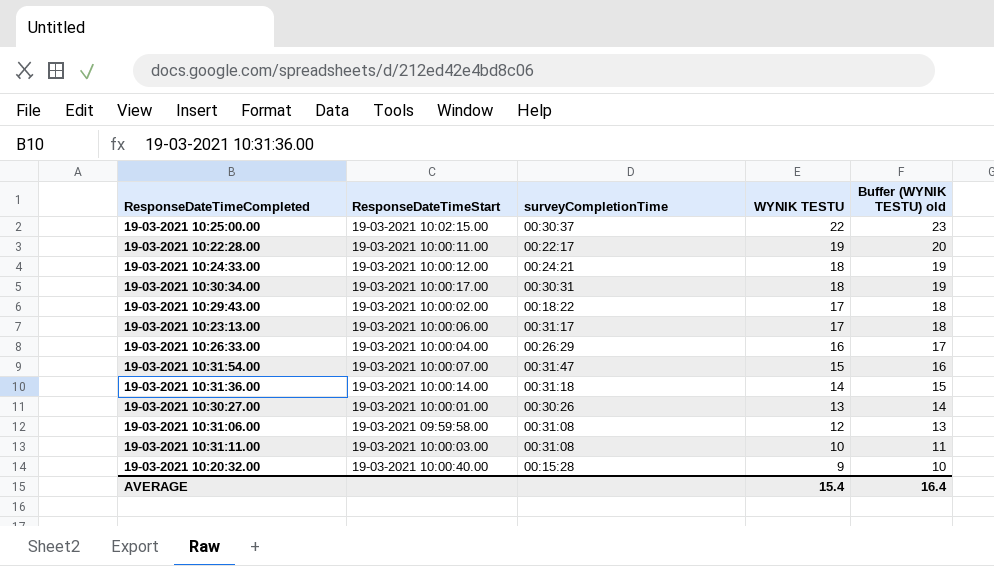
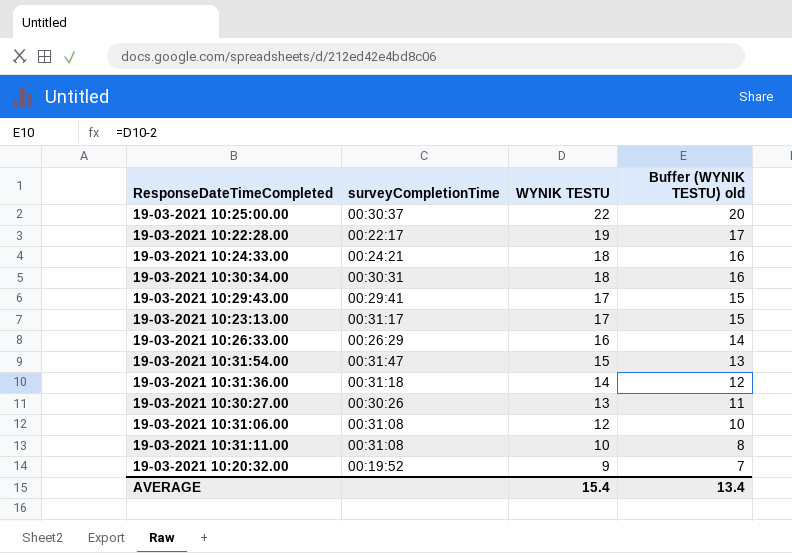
column ResponseDateTimeStart | position: 2 -> none
column Buffer (WYNIK TESTU) old | formula: [WYNIK TESTU] + 1 -> [WYNIK TESTU] - 2
19-03-2021 10:29:43.00 | surveyCompletionTime: 00:18:22 -> 00:29:41
19-03-2021 10:20:32.00 | surveyCompletionTime: 00:15:28 -> 00:19:52
AVERAGE | Buffer (WYNIK TESTU) old: 16.4 -> 13.4

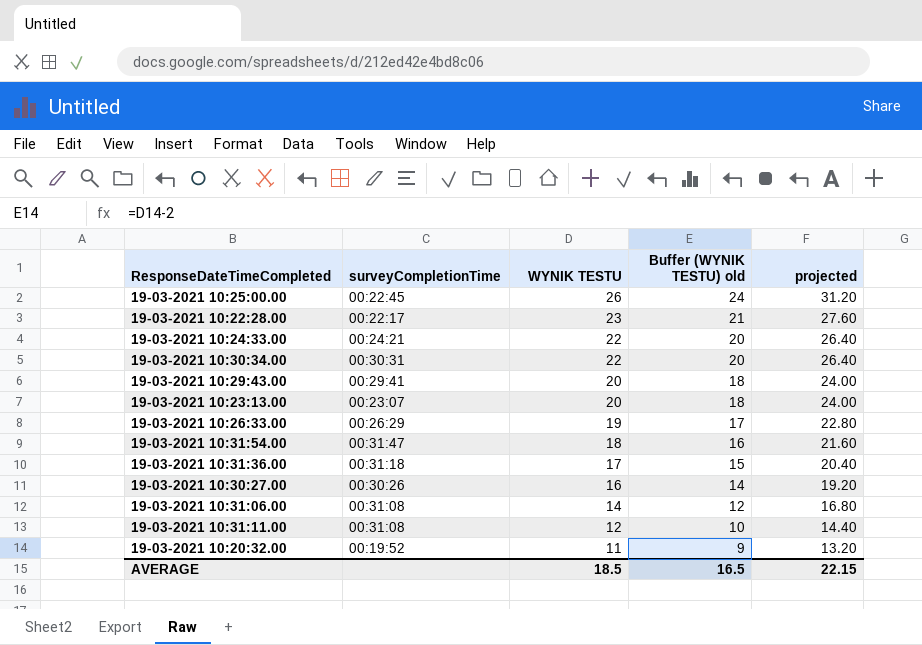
column projected | formula: none -> [WYNIK TESTU] * 1.2
19-03-2021 10:25:00.00 | surveyCompletionTime: 00:30:37 -> 00:22:45
19-03-2021 10:25:00.00 | WYNIK TESTU: 22 -> 26
19-03-2021 10:25:00.00 | Buffer (WYNIK TESTU) old: 20 -> 24
19-03-2021 10:22:28.00 | WYNIK TESTU: 19 -> 23
19-03-2021 10:22:28.00 | Buffer (WYNIK TESTU) old: 17 -> 21
19-03-2021 10:24:33.00 | WYNIK TESTU: 18 -> 22
19-03-2021 10:24:33.00 | Buffer (WYNIK TESTU) old: 16 -> 20
19-03-2021 10:30:34.00 | WYNIK TESTU: 18 -> 22
19-03-2021 10:30:34.00 | Buffer (WYNIK TESTU) old: 16 -> 20
19-03-2021 10:29:43.00 | WYNIK TESTU: 17 -> 20
19-03-2021 10:29:43.00 | Buffer (WYNIK TESTU) old: 15 -> 18
19-03-2021 10:23:13.00 | surveyCompletionTime: 00:31:17 -> 00:23:07
19-03-2021 10:23:13.00 | WYNIK TESTU: 17 -> 20
19-03-2021 10:23:13.00 | Buffer (WYNIK TESTU) old: 15 -> 18
19-03-2021 10:26:33.00 | WYNIK TESTU: 16 -> 19
19-03-2021 10:26:33.00 | Buffer (WYNIK TESTU) old: 14 -> 17
19-03-2021 10:31:54.00 | WYNIK TESTU: 15 -> 18
19-03-2021 10:31:54.00 | Buffer (WYNIK TESTU) old: 13 -> 16
19-03-2021 10:31:36.00 | WYNIK TESTU: 14 -> 17
19-03-2021 10:31:36.00 | Buffer (WYNIK TESTU) old: 12 -> 15
19-03-2021 10:30:27.00 | WYNIK TESTU: 13 -> 16
19-03-2021 10:30:27.00 | Buffer (WYNIK TESTU) old: 11 -> 14
19-03-2021 10:31:06.00 | WYNIK TESTU: 12 -> 14
19-03-2021 10:31:06.00 | Buffer (WYNIK TESTU) old: 10 -> 12
19-03-2021 10:31:11.00 | WYNIK TESTU: 10 -> 12
19-03-2021 10:31:11.00 | Buffer (WYNIK TESTU) old: 8 -> 10
19-03-2021 10:20:32.00 | WYNIK TESTU: 9 -> 11
19-03-2021 10:20:32.00 | Buffer (WYNIK TESTU) old: 7 -> 9
AVERAGE | WYNIK TESTU: 15.4 -> 18.5
AVERAGE | Buffer (WYNIK TESTU) old: 13.4 -> 16.5

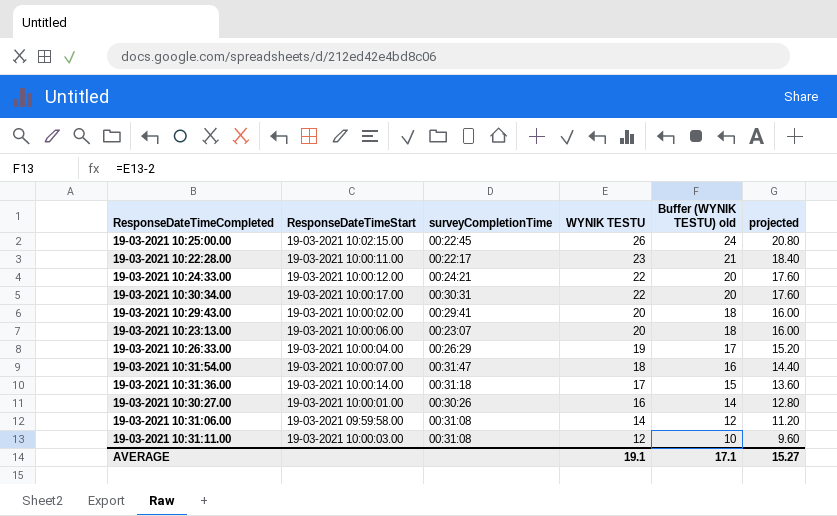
column ResponseDateTimeStart | position: none -> 2
column projected | formula: [WYNIK TESTU] * 1.2 -> [WYNIK TESTU] * 0.8
row 19-03-2021 10:20:32.00: 00:19:52 | 11 | 9 | 13.20 -> none
AVERAGE | WYNIK TESTU: 18.5 -> 19.1
AVERAGE | Buffer (WYNIK TESTU) old: 16.5 -> 17.1
AVERAGE | projected: 22.15 -> 15.27

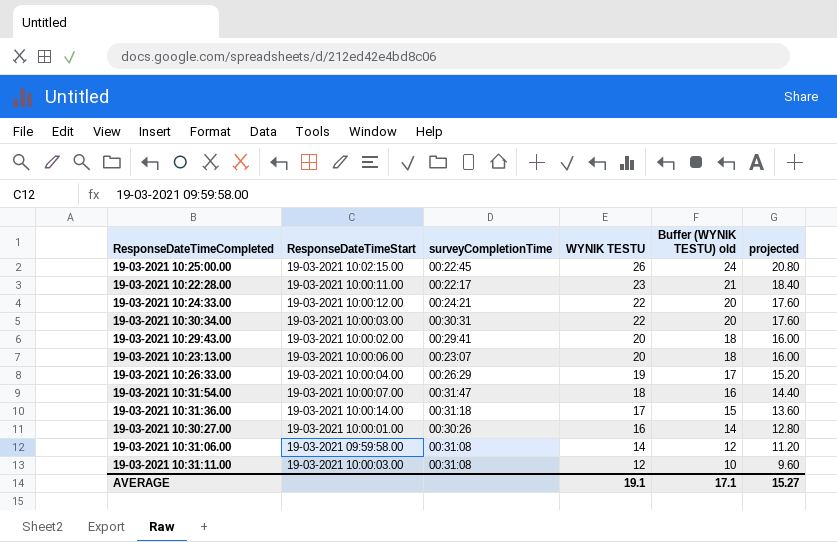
19-03-2021 10:30:34.00 | ResponseDateTimeStart: 19-03-2021 10:00:17.00 -> 19-03-2021 10:00:03.00

